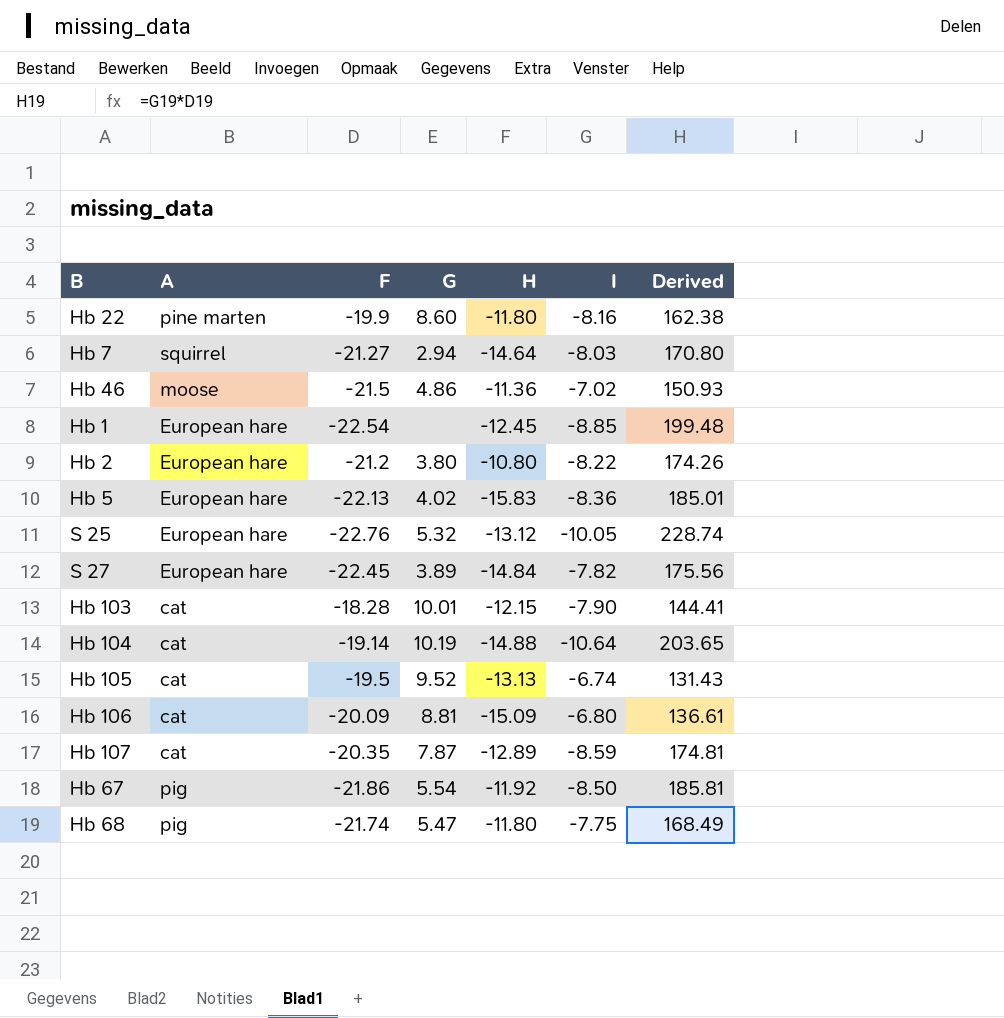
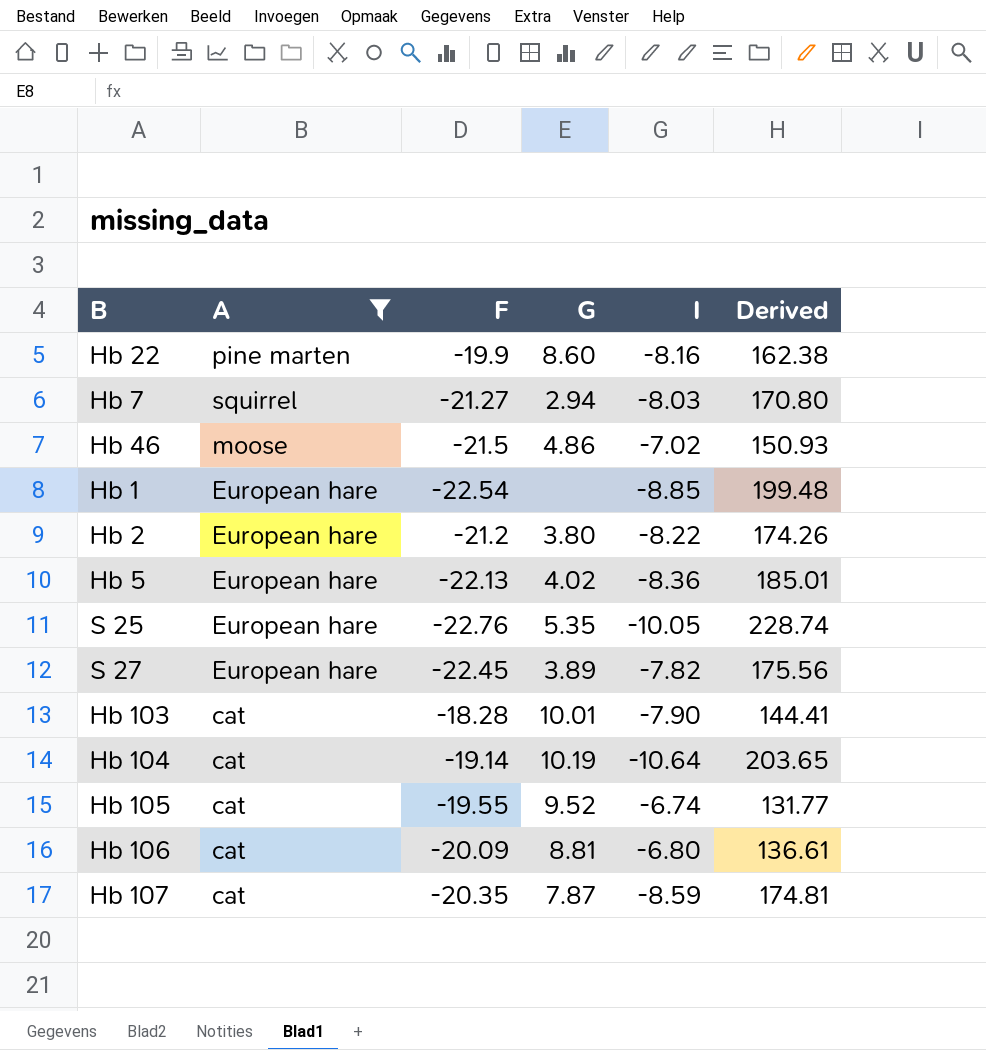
filter: none -> A != pig
column H | position: 5 -> none
S 25 | G: 5.32 -> 5.35
Hb 105 | F: -19.5 -> -19.55
Hb 105 | Derived: 131.43 -> 131.77

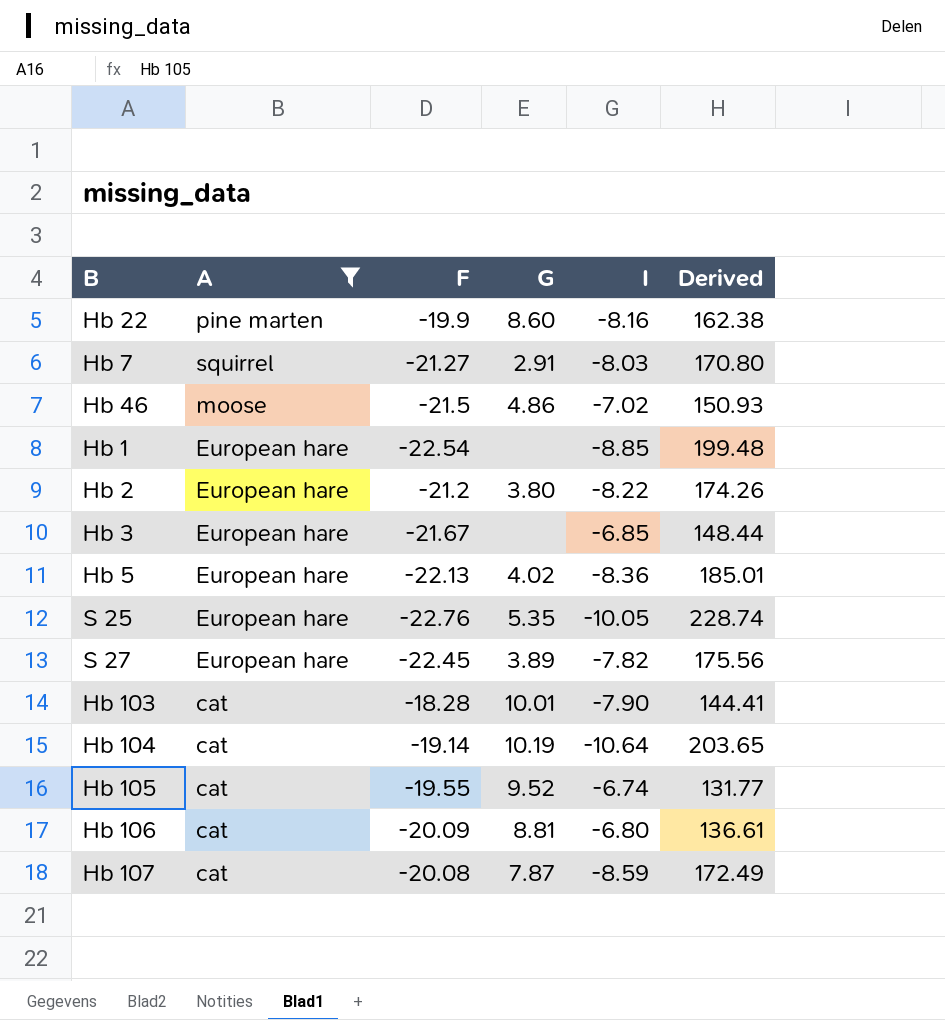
Hb 7 | G: 2.94 -> 2.91
row Hb 3: none -> European hare | -21.67 | none | -6.85 | 148.44
Hb 107 | F: -20.35 -> -20.08
Hb 107 | Derived: 174.81 -> 172.49

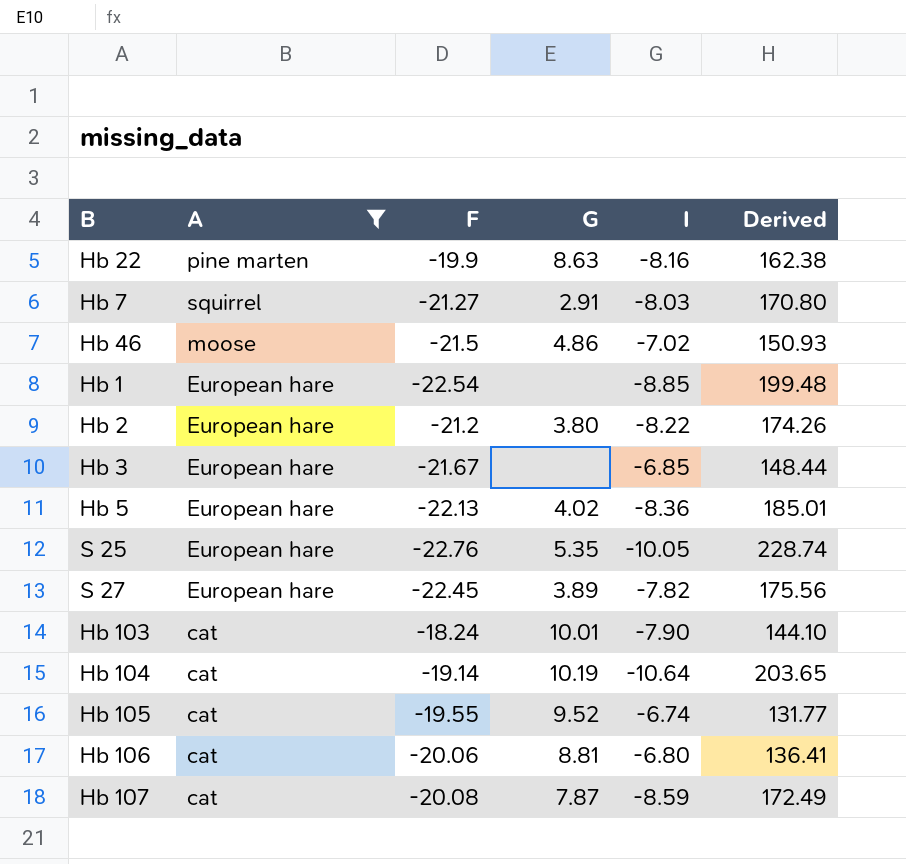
Hb 22 | G: 8.60 -> 8.63
Hb 103 | F: -18.28 -> -18.24
Hb 103 | Derived: 144.41 -> 144.10
Hb 106 | F: -20.09 -> -20.06
Hb 106 | Derived: 136.61 -> 136.41

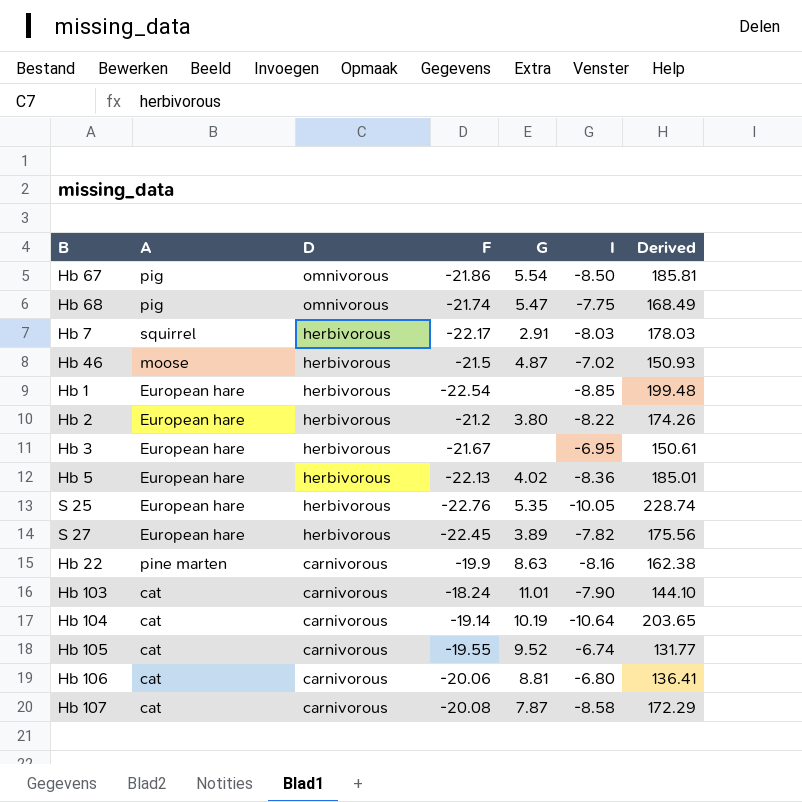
filter: A != pig -> none
row order: none -> D descending
column D | position: none -> 3
Hb 7 | F: -21.27 -> -22.17
Hb 7 | Derived: 170.80 -> 178.03
Hb 46 | G: 4.86 -> 4.87
Hb 3 | I: -6.85 -> -6.95
Hb 3 | Derived: 148.44 -> 150.61
Hb 103 | G: 10.01 -> 11.01
Hb 107 | I: -8.59 -> -8.58
Hb 107 | Derived: 172.49 -> 172.29

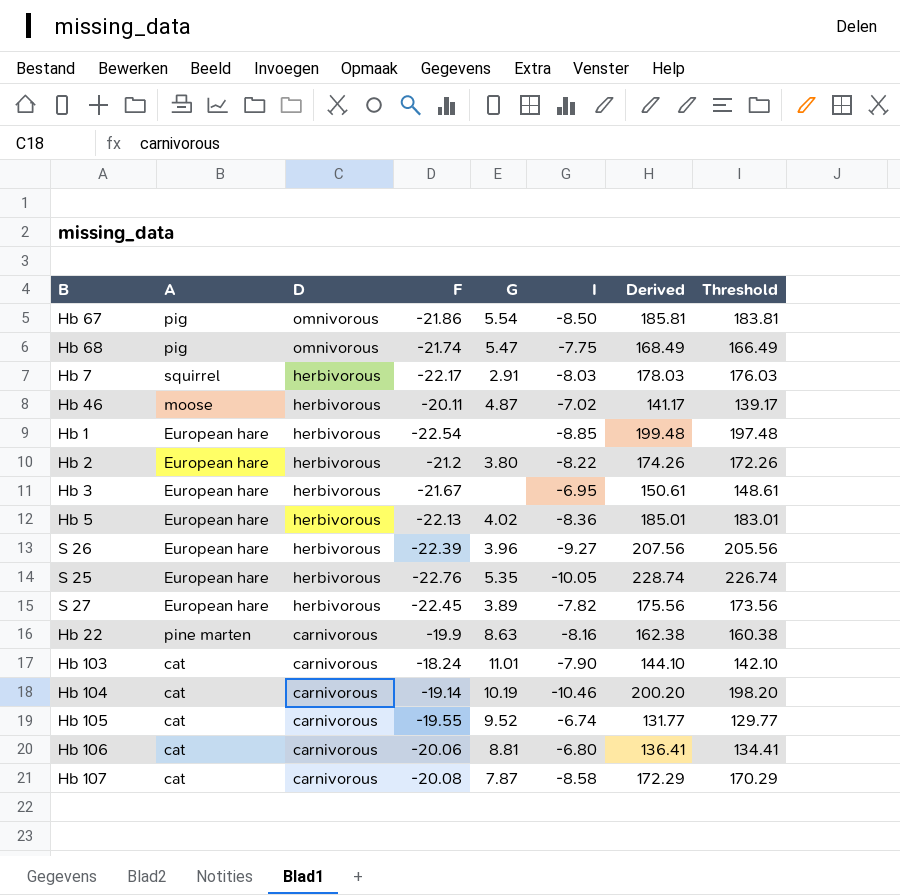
column Threshold | formula: none -> [Derived] - 2
Hb 46 | F: -21.5 -> -20.11
Hb 46 | Derived: 150.93 -> 141.17
row S 26: none -> European hare | herbivorous | -22.39 | 3.96 | -9.27 | 207.56 | 205.56
Hb 104 | I: -10.64 -> -10.46
Hb 104 | Derived: 203.65 -> 200.20

